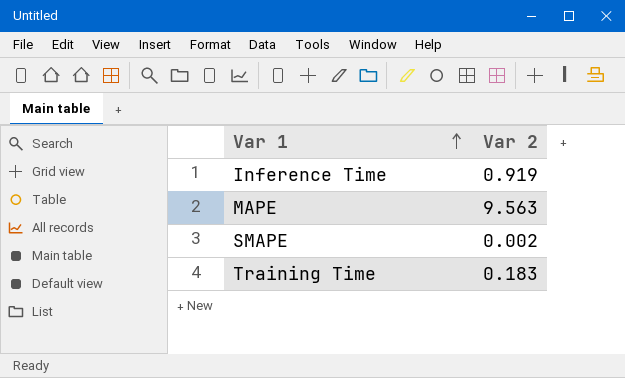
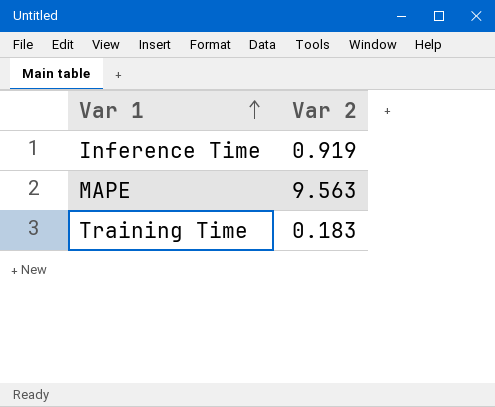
row SMAPE: 0.002 -> none

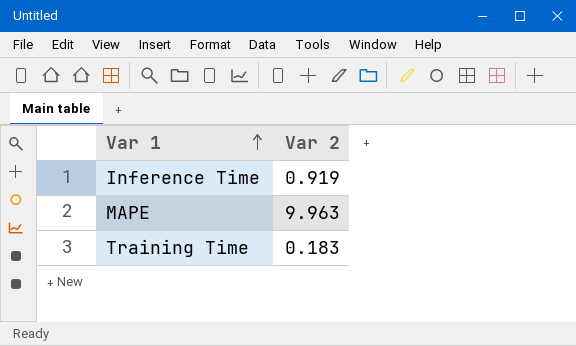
MAPE | Var 2: 9.563 -> 9.963

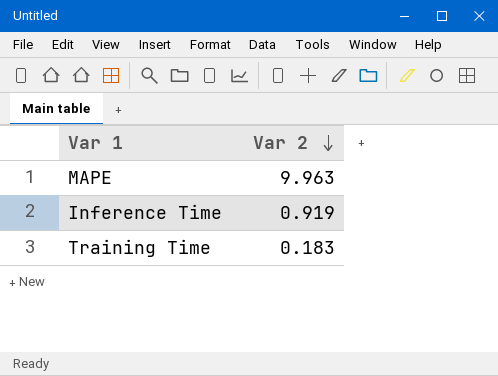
row order: Var 1 ascending -> Var 2 descending

